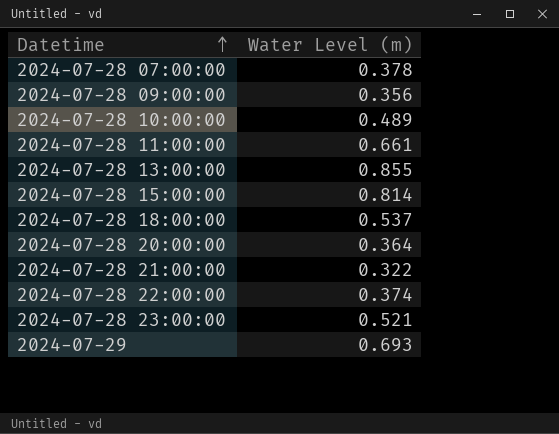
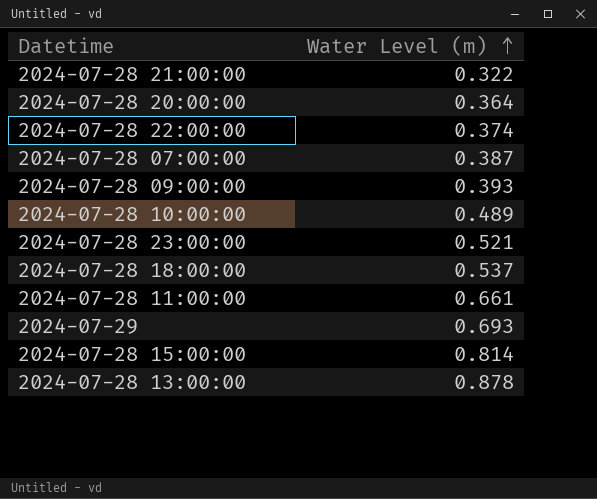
row order: Datetime ascending -> Water Level (m) ascending
2024-07-28 07:00:00 | Water Level (m): 0.378 -> 0.387
2024-07-28 09:00:00 | Water Level (m): 0.356 -> 0.393
2024-07-28 13:00:00 | Water Level (m): 0.855 -> 0.878

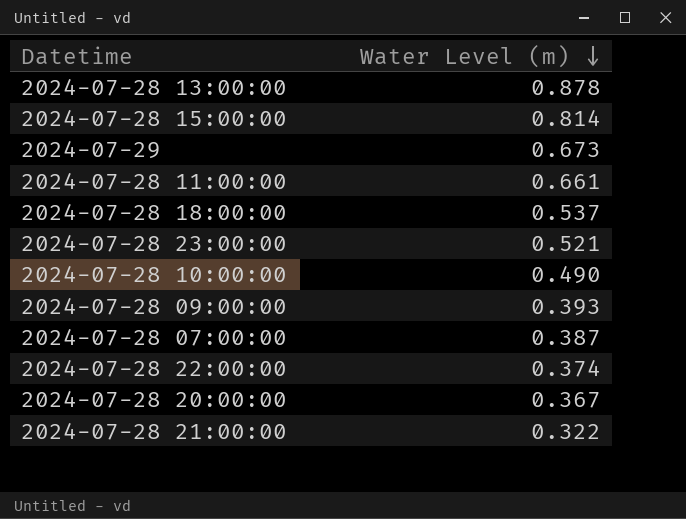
row order: Water Level (m) ascending -> Water Level (m) descending
2024-07-29 | Water Level (m): 0.693 -> 0.673
2024-07-28 10:00:00 | Water Level (m): 0.489 -> 0.490
2024-07-28 20:00:00 | Water Level (m): 0.364 -> 0.367

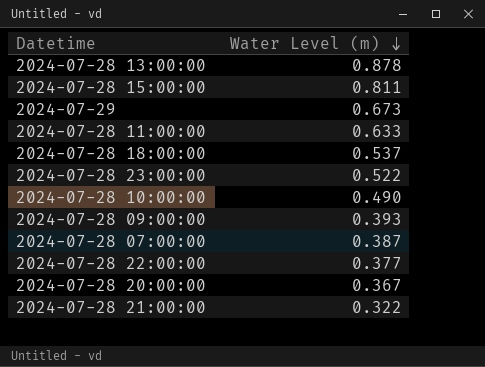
2024-07-28 15:00:00 | Water Level (m): 0.814 -> 0.811
2024-07-28 11:00:00 | Water Level (m): 0.661 -> 0.633
2024-07-28 23:00:00 | Water Level (m): 0.521 -> 0.522
2024-07-28 22:00:00 | Water Level (m): 0.374 -> 0.377

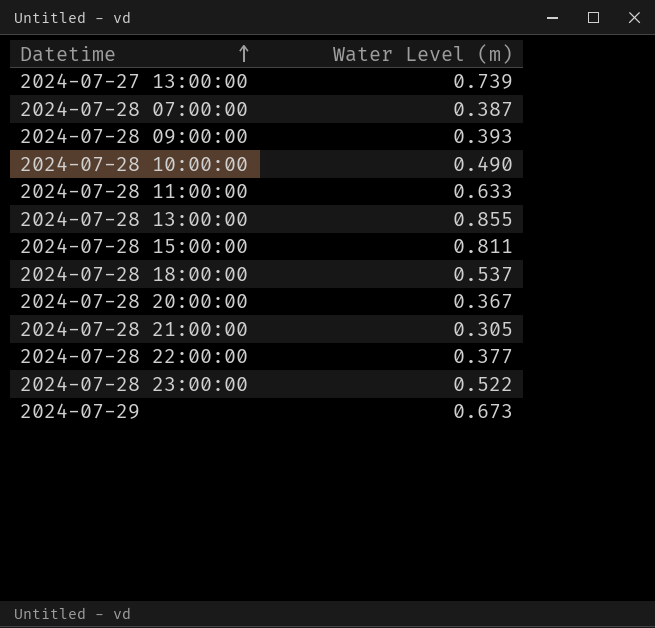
row order: Water Level (m) descending -> Datetime ascending
row 2024-07-27 13:00:00: none -> 0.739
2024-07-28 13:00:00 | Water Level (m): 0.878 -> 0.855
2024-07-28 21:00:00 | Water Level (m): 0.322 -> 0.305

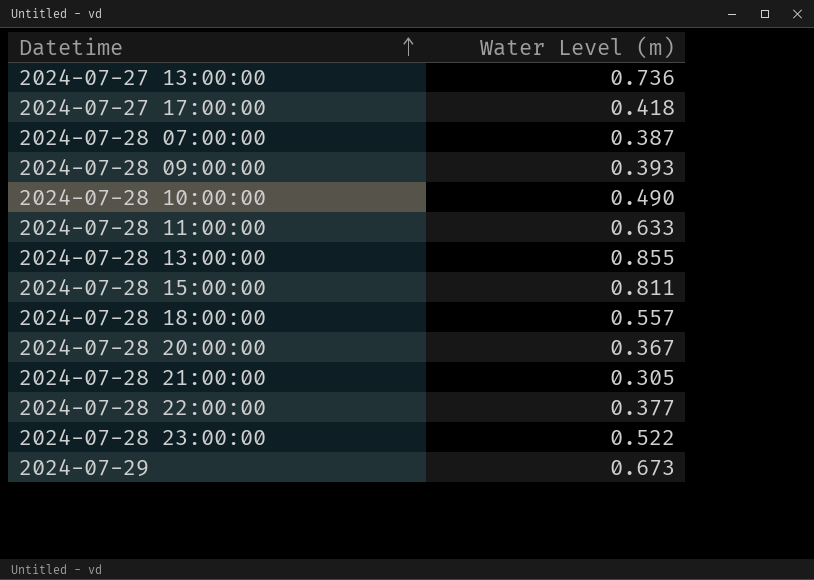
2024-07-27 13:00:00 | Water Level (m): 0.739 -> 0.736
row 2024-07-27 17:00:00: none -> 0.418
2024-07-28 18:00:00 | Water Level (m): 0.537 -> 0.557

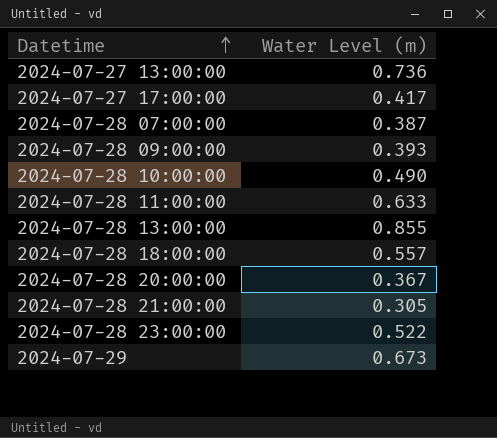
row 2024-07-28 15:00:00: 0.811 -> none
row 2024-07-28 22:00:00: 0.377 -> none
2024-07-27 17:00:00 | Water Level (m): 0.418 -> 0.417

